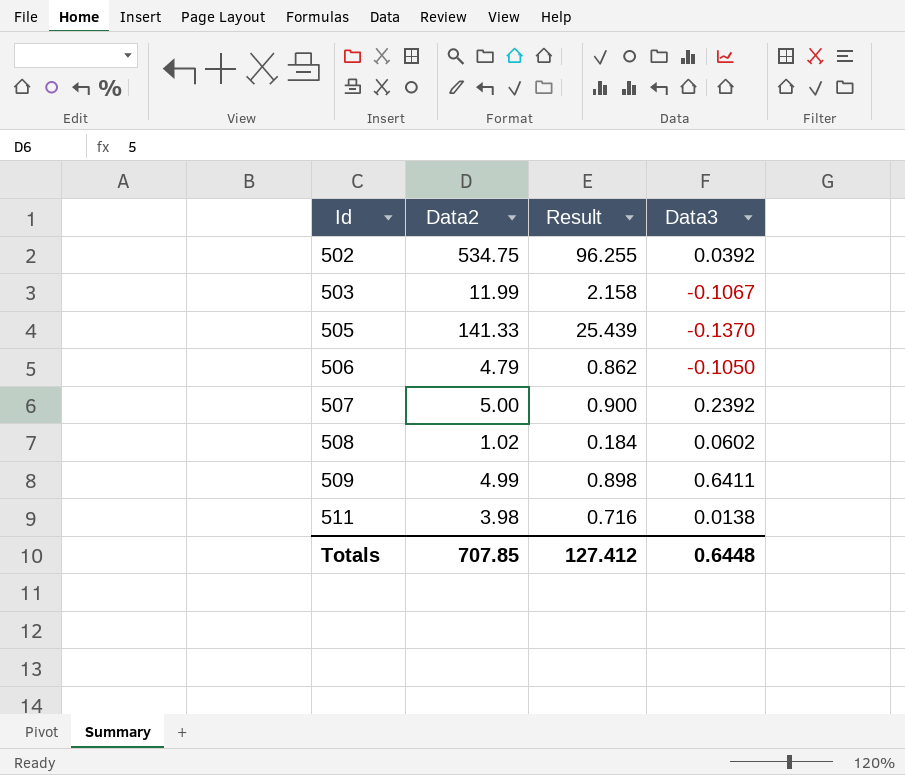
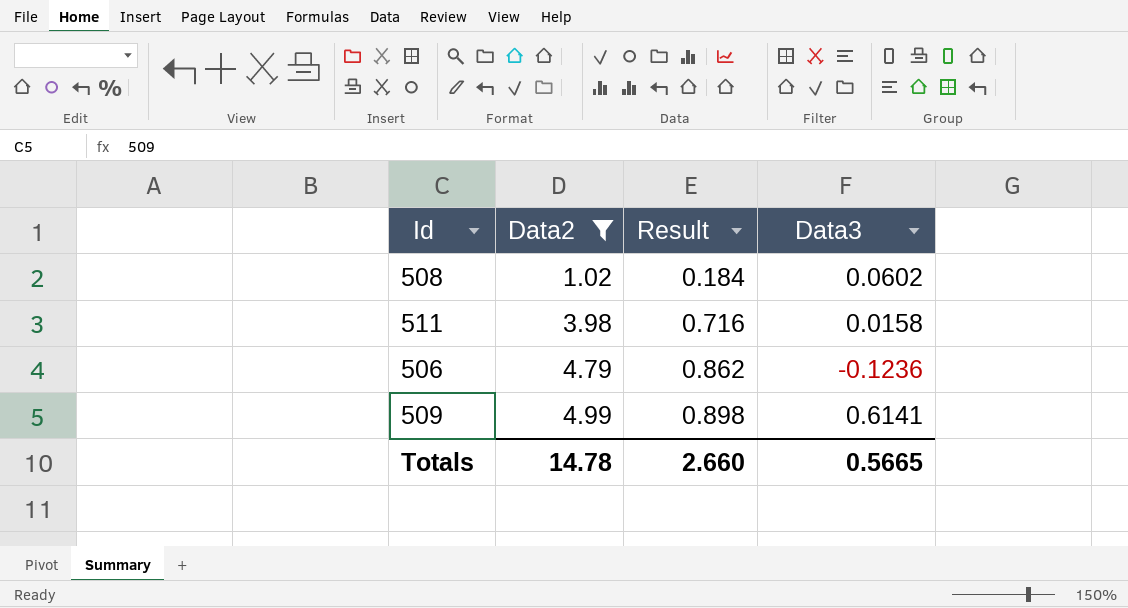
filter: none -> Data2 <= 4.99
row order: Id ascending -> Data2 ascending
511 | Data3: 0.0138 -> 0.0158
506 | Data3: -0.1050 -> -0.1236
509 | Data3: 0.6411 -> 0.6141
Totals | Data2: 707.85 -> 14.78
Totals | Result: 127.412 -> 2.660
Totals | Data3: 0.6448 -> 0.5665

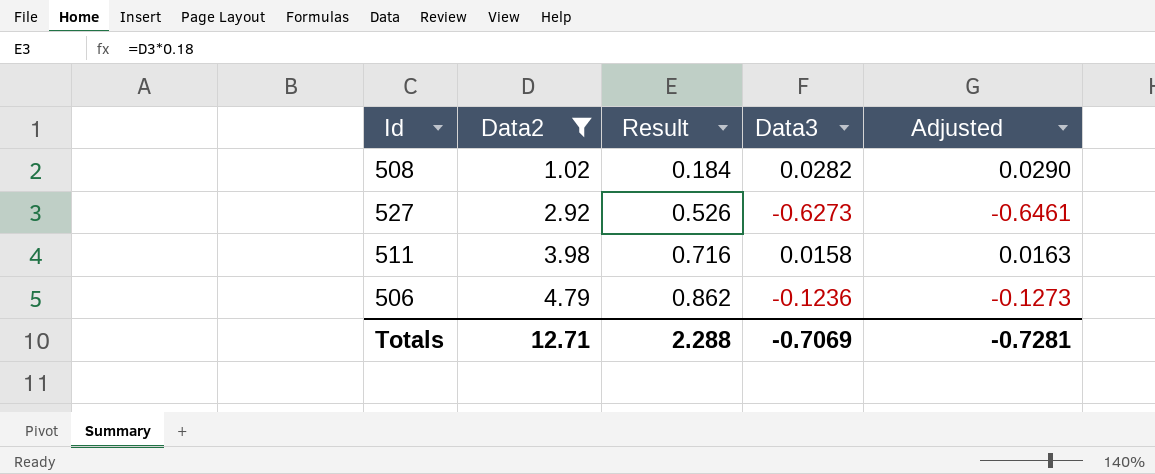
column Adjusted | formula: none -> [Data3] * 1.03
row 509: 4.99 | 0.898 | 0.6141 -> none
508 | Data3: 0.0602 -> 0.0282
row 527: none -> 2.92 | 0.526 | -0.6273 | -0.6461
Totals | Data2: 14.78 -> 12.71
Totals | Result: 2.660 -> 2.288
Totals | Data3: 0.5665 -> -0.7069

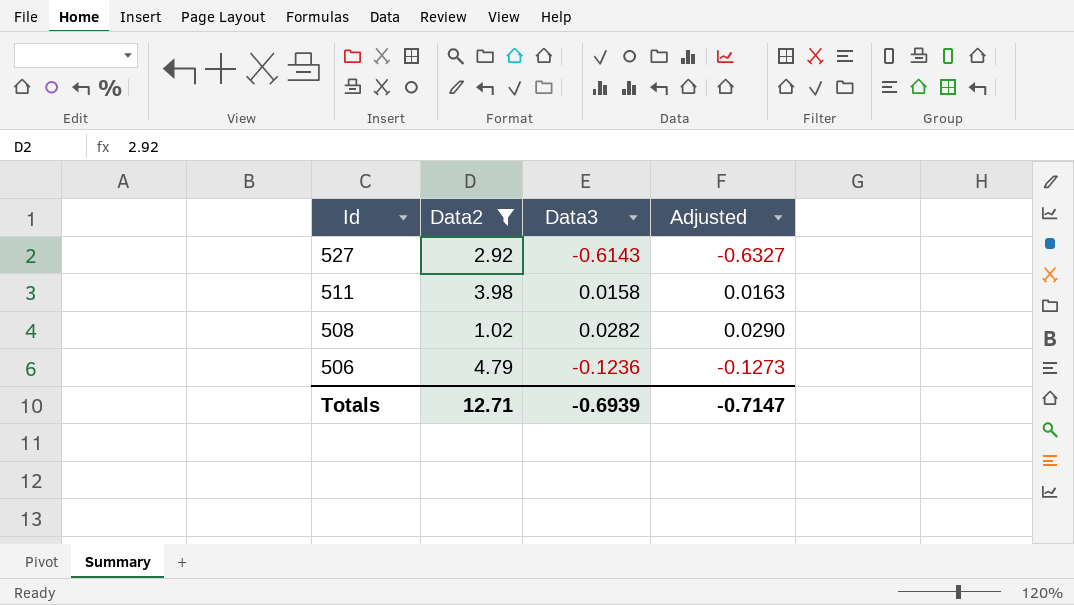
row order: Data2 ascending -> Id descending
column Result | formula: [Data2] * 0.18 -> none
527 | Data3: -0.6273 -> -0.6143
527 | Adjusted: -0.6461 -> -0.6327
Totals | Data3: -0.7069 -> -0.6939
Totals | Adjusted: -0.7281 -> -0.7147

